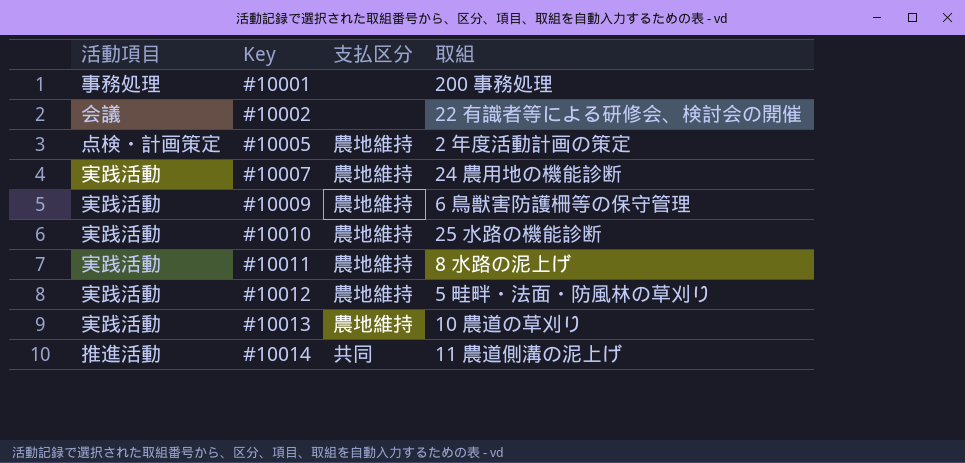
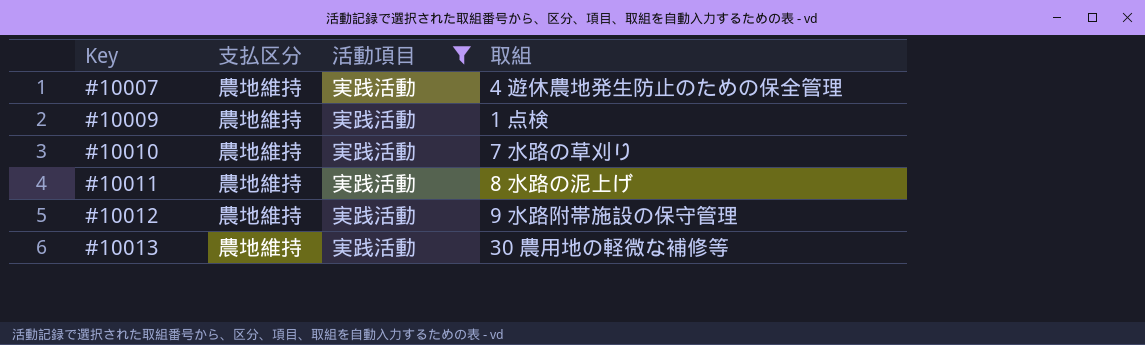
filter: none -> 活動項目 = 実践活動
column 活動項目 | position: 1 -> 3
#10007 | 取組: 24 農用地の機能診断 -> 4 遊休農地発生防止のための保全管理
#10009 | 取組: 6 鳥獣害防護柵等の保守管理 -> 1 点検
#10010 | 取組: 25 水路の機能診断 -> 7 水路の草刈り
#10012 | 取組: 5 畦畔・法面・防風林の草刈り -> 9 水路附帯施設の保守管理
#10013 | 取組: 10 農道の草刈り -> 30 農用地の軽微な補修等

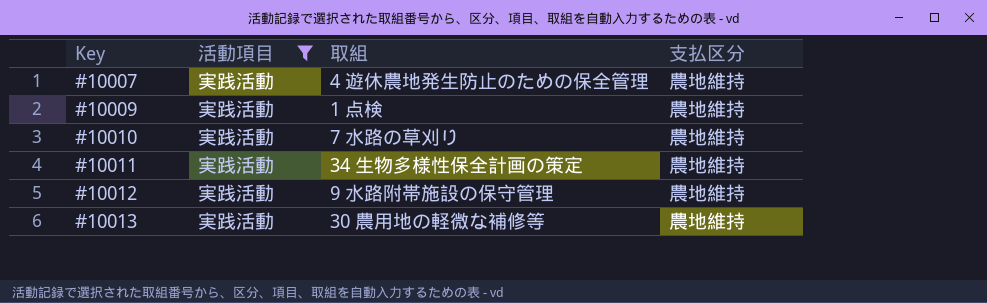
column 支払区分 | position: 2 -> 4
#10011 | 取組: 8 水路の泥上げ -> 34 生物多様性保全計画の策定

